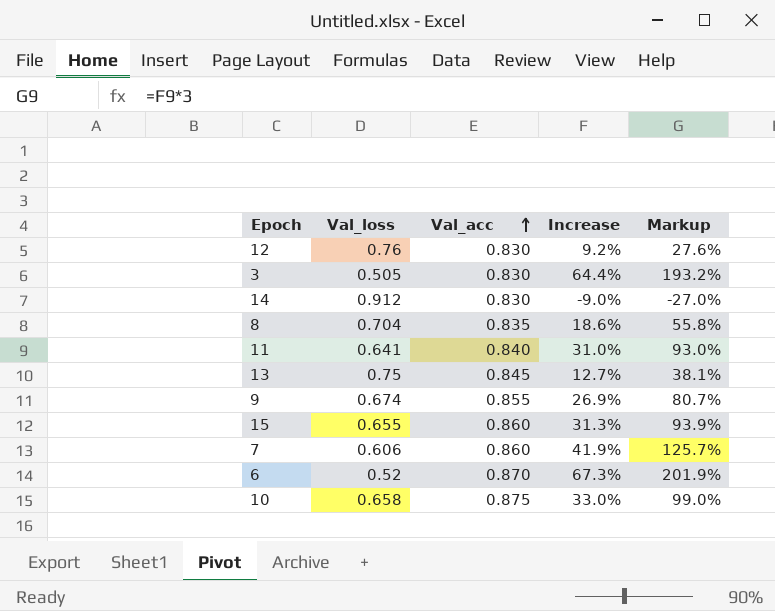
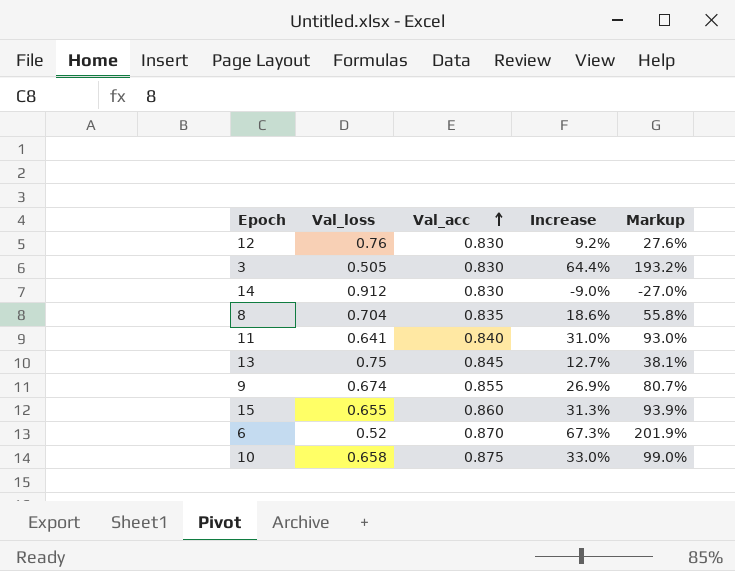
row 7: 0.606 | 0.860 | 41.9% | 125.7% -> none

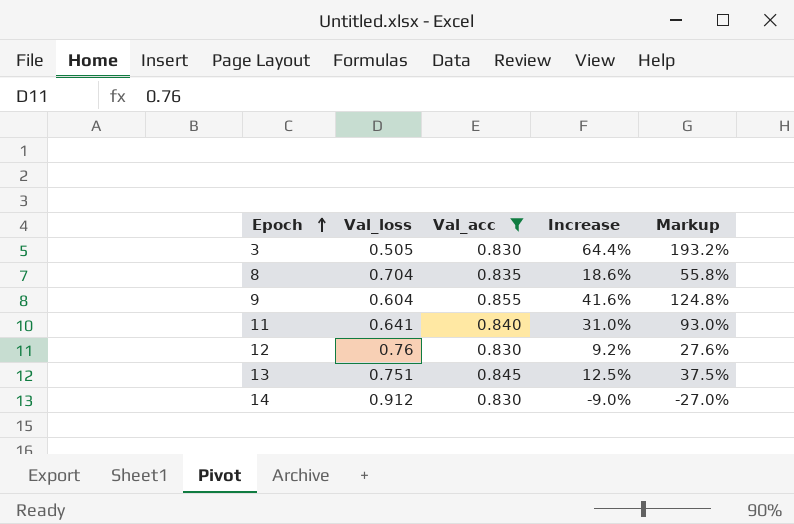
filter: none -> Val_acc <= 0.855
row order: Val_acc ascending -> Epoch ascending
9 | Val_loss: 0.674 -> 0.604
9 | Increase: 26.9% -> 41.6%
9 | Markup: 80.7% -> 124.8%
13 | Val_loss: 0.75 -> 0.751
13 | Increase: 12.7% -> 12.5%
13 | Markup: 38.1% -> 37.5%

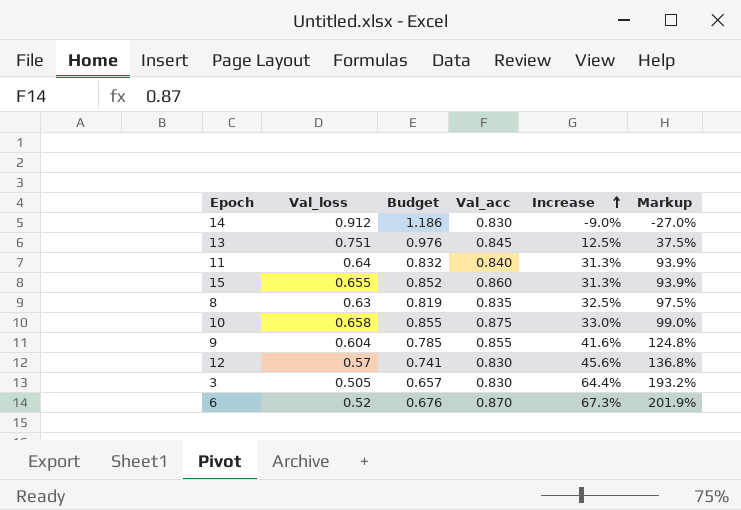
filter: Val_acc <= 0.855 -> none
row order: Epoch ascending -> Increase ascending
column Budget | formula: none -> [Val_loss] * 1.3
11 | Val_loss: 0.641 -> 0.64
11 | Increase: 31.0% -> 31.3%
11 | Markup: 93.0% -> 93.9%
8 | Val_loss: 0.704 -> 0.63
8 | Increase: 18.6% -> 32.5%
8 | Markup: 55.8% -> 97.5%
12 | Val_loss: 0.76 -> 0.57
12 | Increase: 9.2% -> 45.6%
12 | Markup: 27.6% -> 136.8%

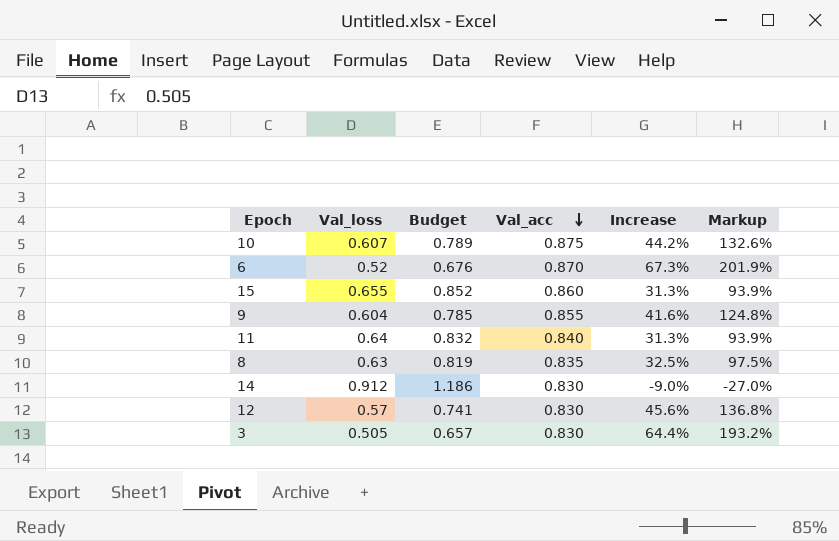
row order: Increase ascending -> Val_acc descending
row 13: 0.751 | 0.976 | 0.845 | 12.5% | 37.5% -> none
10 | Val_loss: 0.658 -> 0.607
10 | Budget: 0.855 -> 0.789
10 | Increase: 33.0% -> 44.2%
10 | Markup: 99.0% -> 132.6%

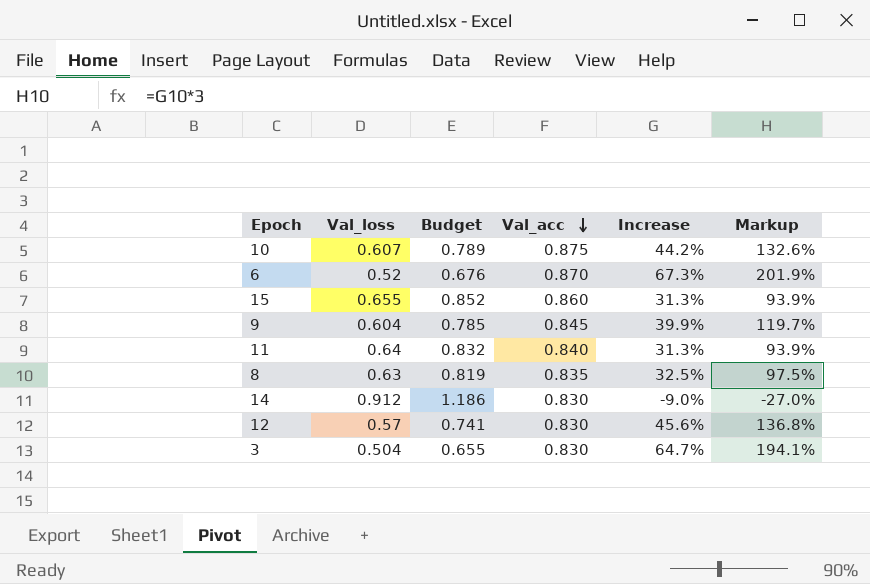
9 | Val_acc: 0.855 -> 0.845
9 | Increase: 41.6% -> 39.9%
9 | Markup: 124.8% -> 119.7%
3 | Val_loss: 0.505 -> 0.504
3 | Budget: 0.657 -> 0.655
3 | Increase: 64.4% -> 64.7%
3 | Markup: 193.2% -> 194.1%

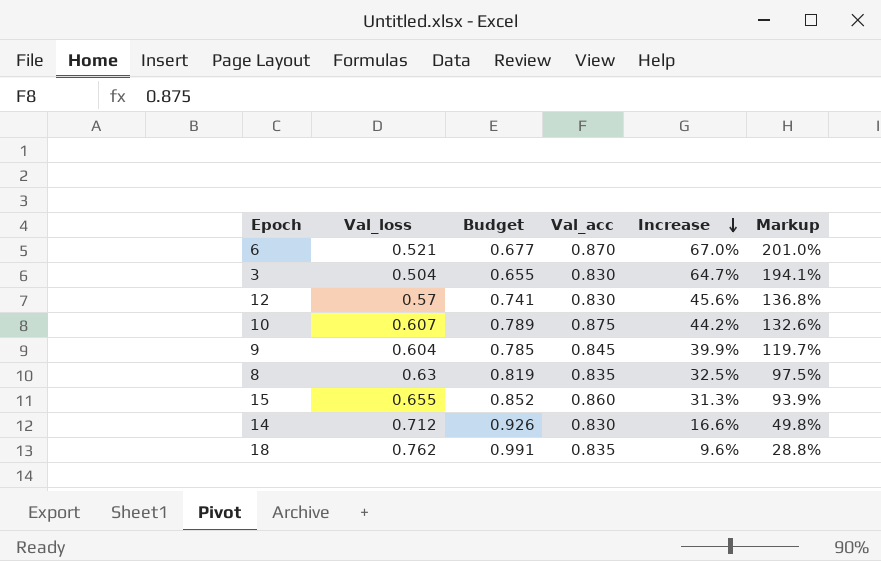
row order: Val_acc descending -> Increase descending
row 11: 0.64 | 0.832 | 0.840 | 31.3% | 93.9% -> none
6 | Val_loss: 0.52 -> 0.521
6 | Budget: 0.676 -> 0.677
6 | Increase: 67.3% -> 67.0%
6 | Markup: 201.9% -> 201.0%
14 | Val_loss: 0.912 -> 0.712
14 | Budget: 1.186 -> 0.926
14 | Increase: -9.0% -> 16.6%
14 | Markup: -27.0% -> 49.8%
row 18: none -> 0.762 | 0.991 | 0.835 | 9.6% | 28.8%

